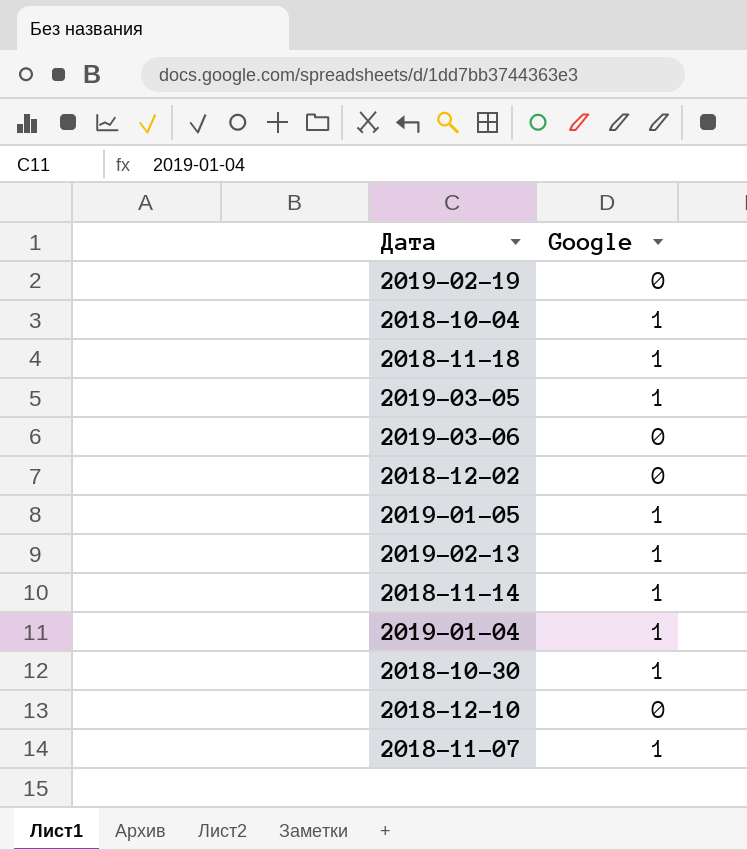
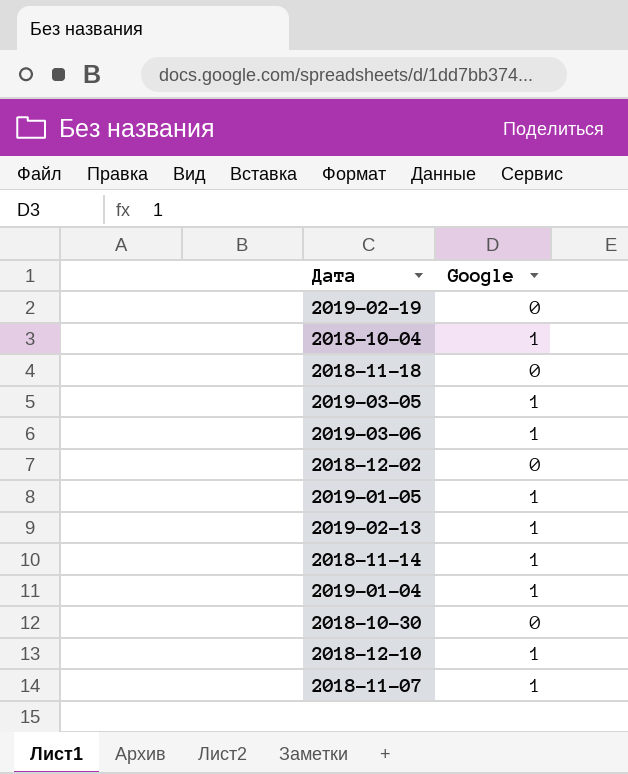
2018-11-18 | Google: 1 -> 0
2019-03-06 | Google: 0 -> 1
2018-10-30 | Google: 1 -> 0
2018-12-10 | Google: 0 -> 1

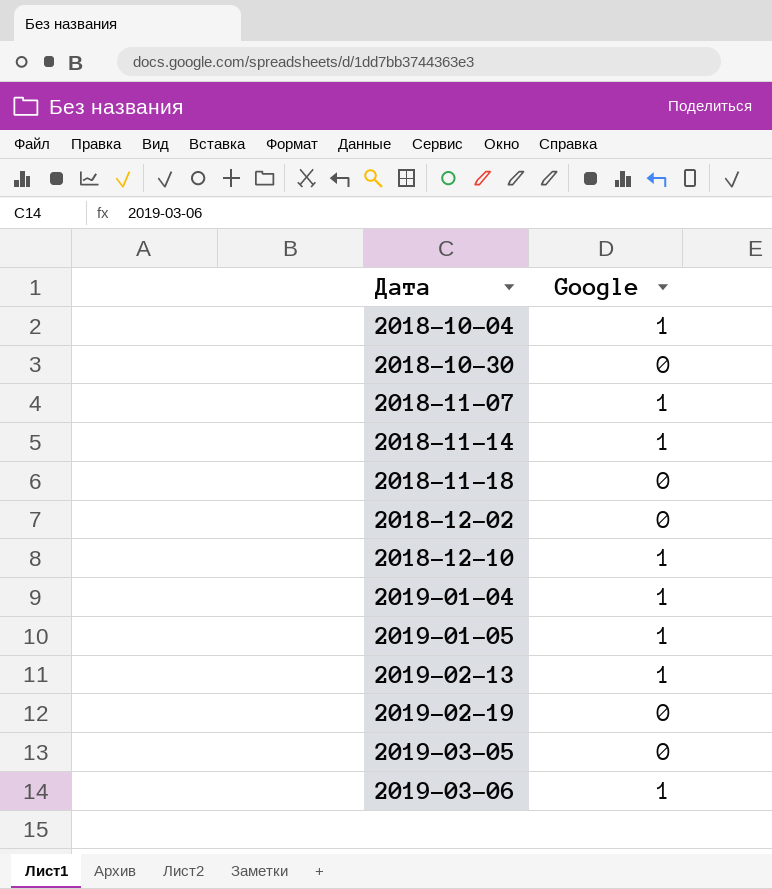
row order: none -> Дата ascending
2019-03-05 | Google: 1 -> 0

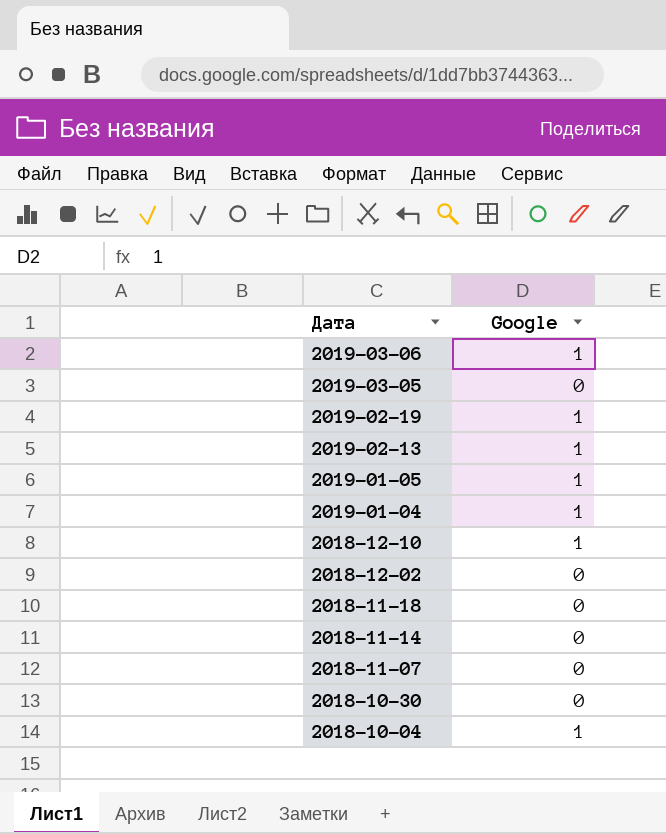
row order: Дата ascending -> Дата descending
2019-02-19 | Google: 0 -> 1
2018-11-14 | Google: 1 -> 0
2018-11-07 | Google: 1 -> 0

